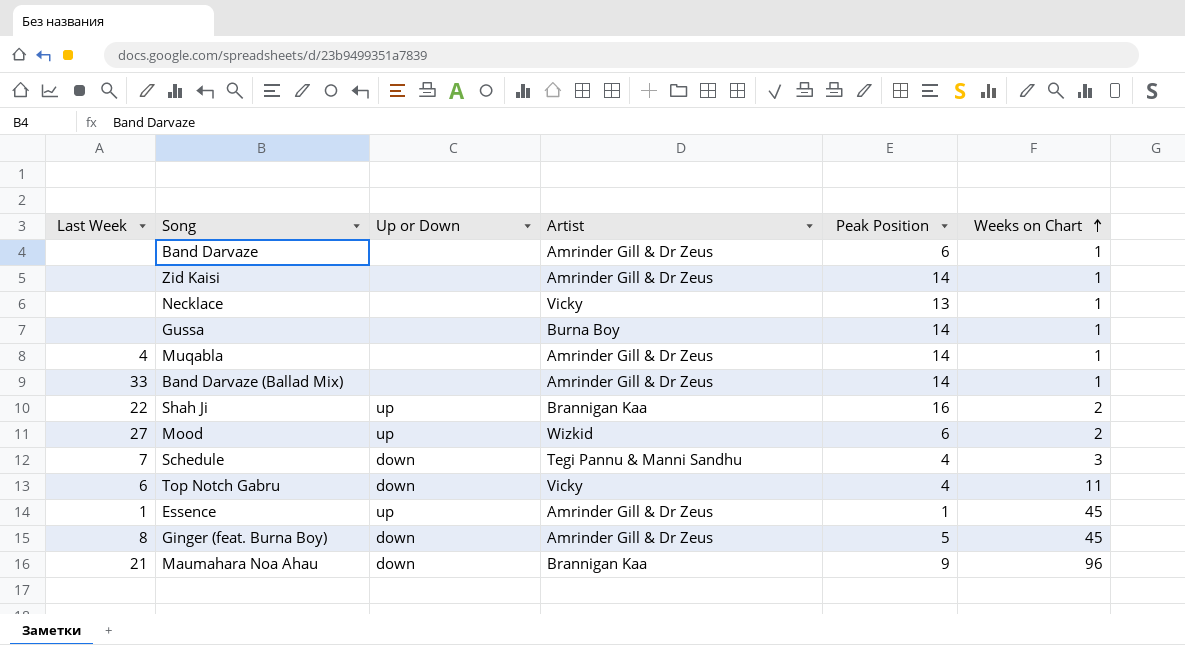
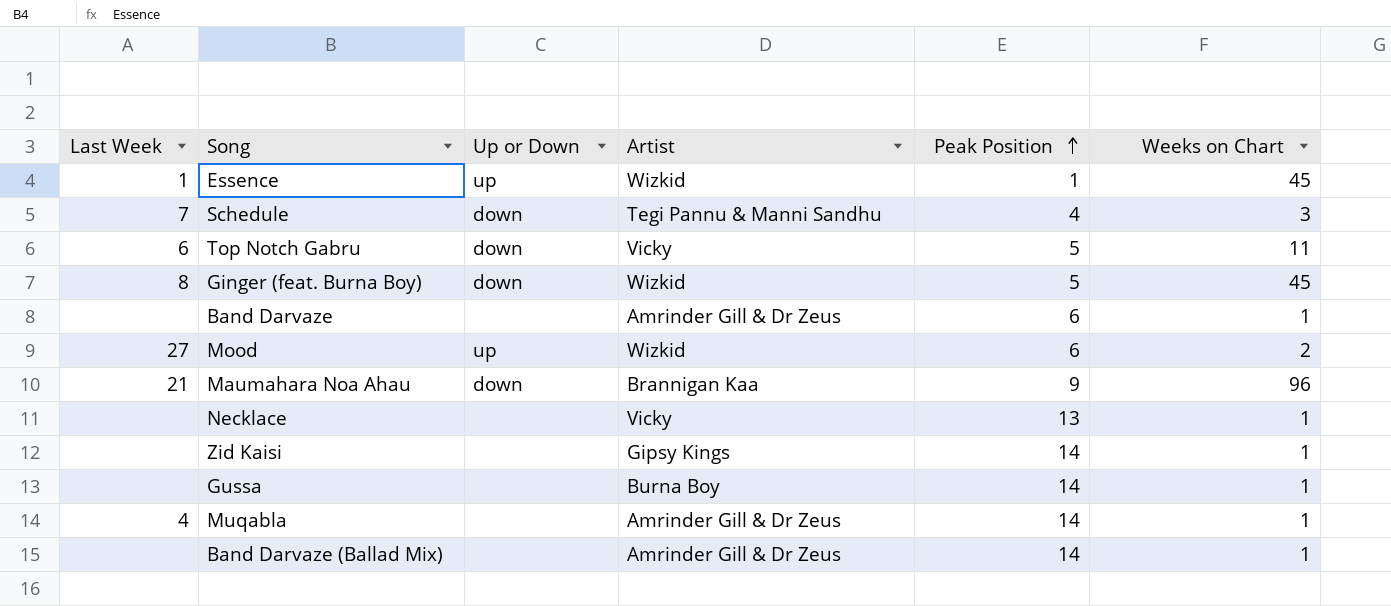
row order: Weeks on Chart ascending -> Peak Position ascending
row Shah Ji: 22 | up | Brannigan Kaa | 16 | 2 -> none
Essence | Artist: Amrinder Gill & Dr Zeus -> Wizkid
Top Notch Gabru | Peak Position: 4 -> 5
Ginger (feat. Burna Boy) | Artist: Amrinder Gill & Dr Zeus -> Wizkid
Zid Kaisi | Artist: Amrinder Gill & Dr Zeus -> Gipsy Kings
Band Darvaze (Ballad Mix) | Last Week: 33 -> none

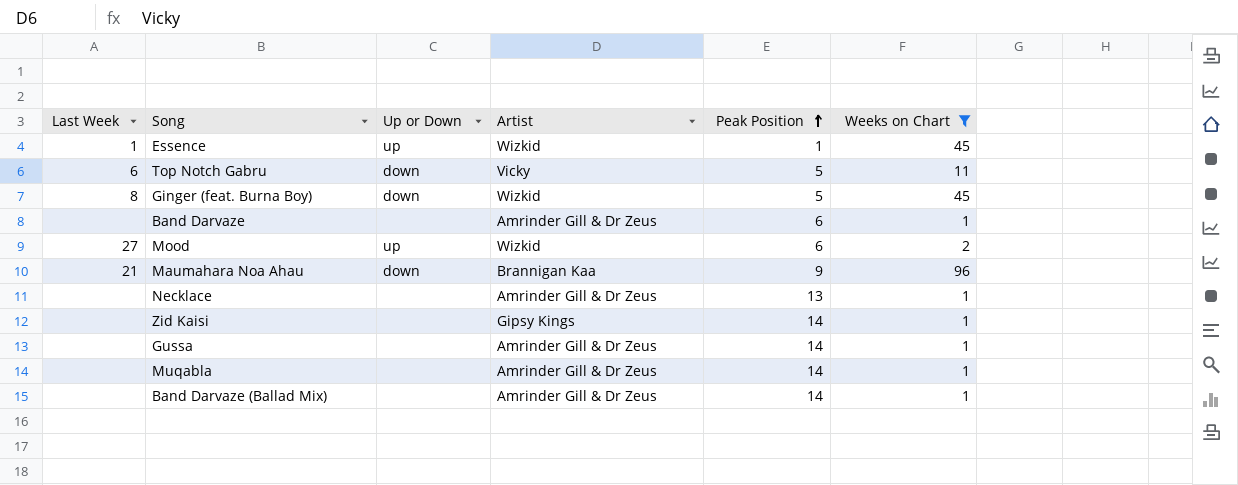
filter: none -> Weeks on Chart != 3
Necklace | Artist: Vicky -> Amrinder Gill & Dr Zeus
Gussa | Artist: Burna Boy -> Amrinder Gill & Dr Zeus
Muqabla | Last Week: 4 -> none

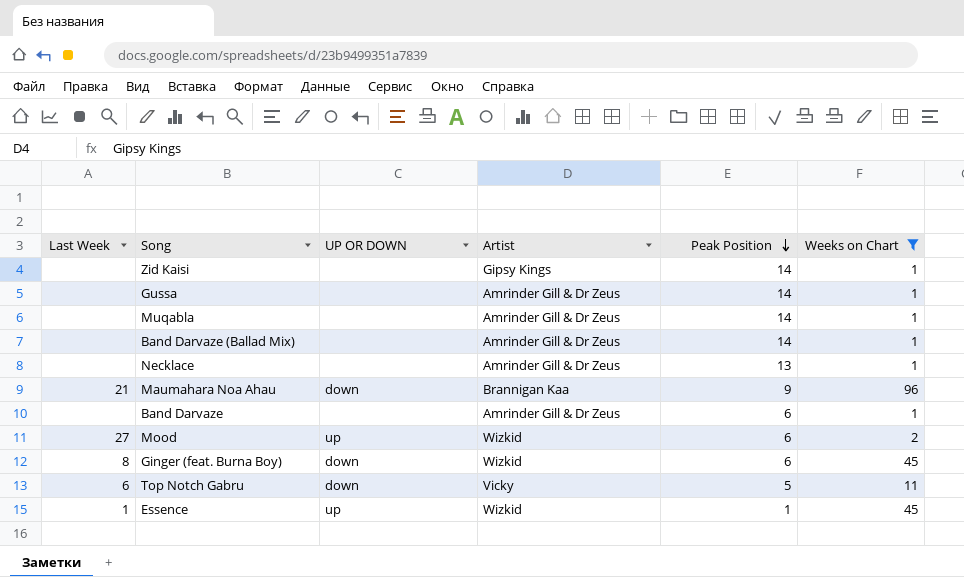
row order: Peak Position ascending -> Peak Position descending
column name: Up or Down -> UP OR DOWN
Ginger (feat. Burna Boy) | Peak Position: 5 -> 6

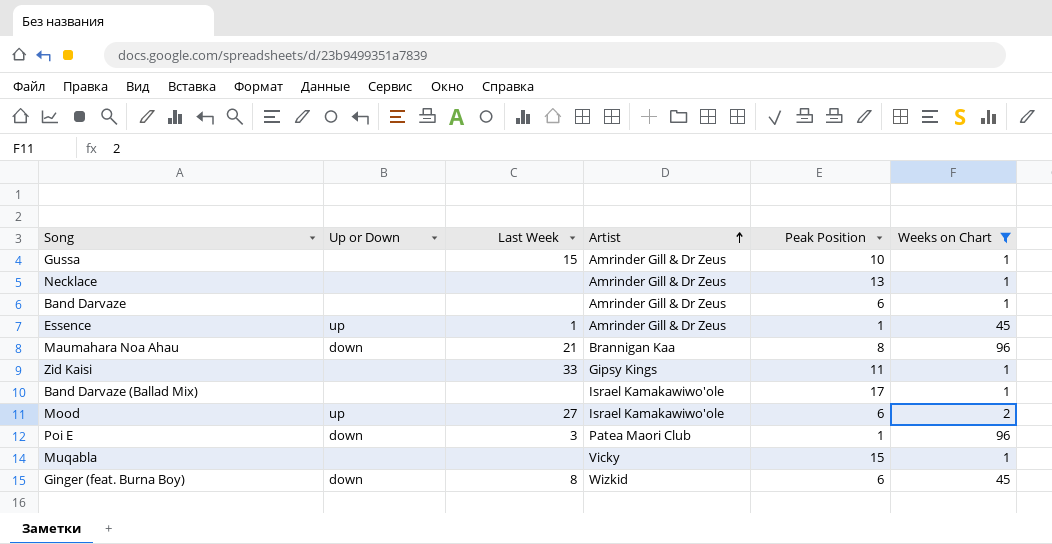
row order: Peak Position descending -> Artist ascending
column name: UP OR DOWN -> Up or Down
column Last Week | position: 1 -> 3
row Top Notch Gabru: 6 | down | Vicky | 5 | 11 -> none
Gussa | Last Week: none -> 15
Gussa | Peak Position: 14 -> 10
Essence | Artist: Wizkid -> Amrinder Gill & Dr Zeus
Maumahara Noa Ahau | Peak Position: 9 -> 8
Zid Kaisi | Last Week: none -> 33
Zid Kaisi | Peak Position: 14 -> 11
Band Darvaze (Ballad Mix) | Artist: Amrinder Gill & Dr Zeus -> Israel Kamakawiwo'ole
Band Darvaze (Ballad Mix) | Peak Position: 14 -> 17
Mood | Artist: Wizkid -> Israel Kamakawiwo'ole
row Poi E: none -> down | 3 | Patea Maori Club | 1 | 96
Muqabla | Artist: Amrinder Gill & Dr Zeus -> Vicky
Muqabla | Peak Position: 14 -> 15

